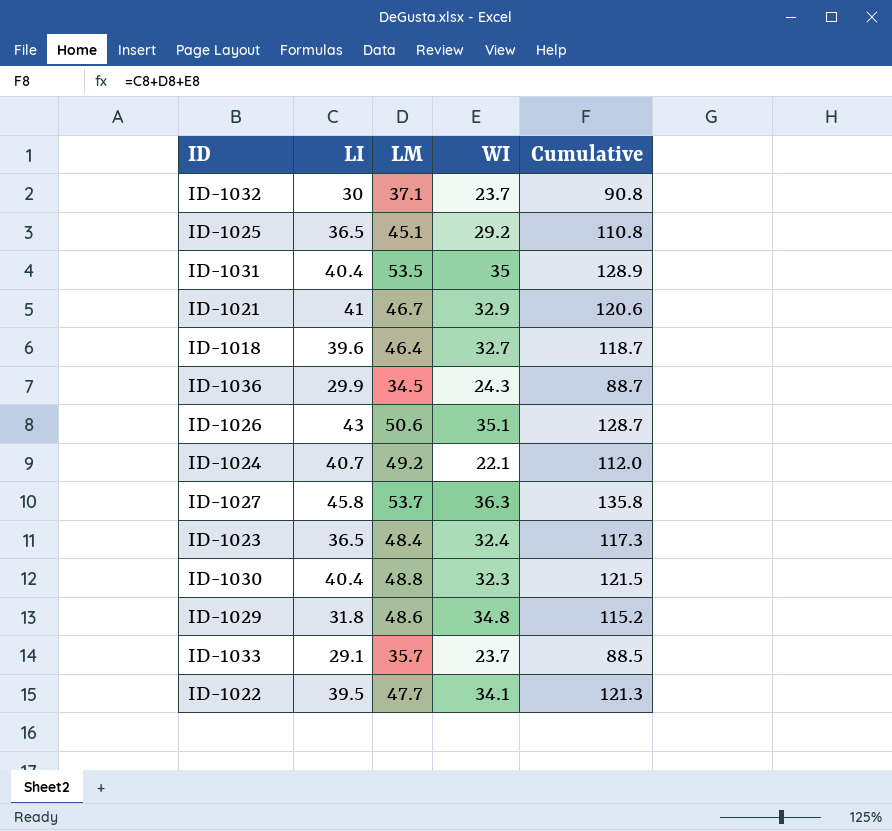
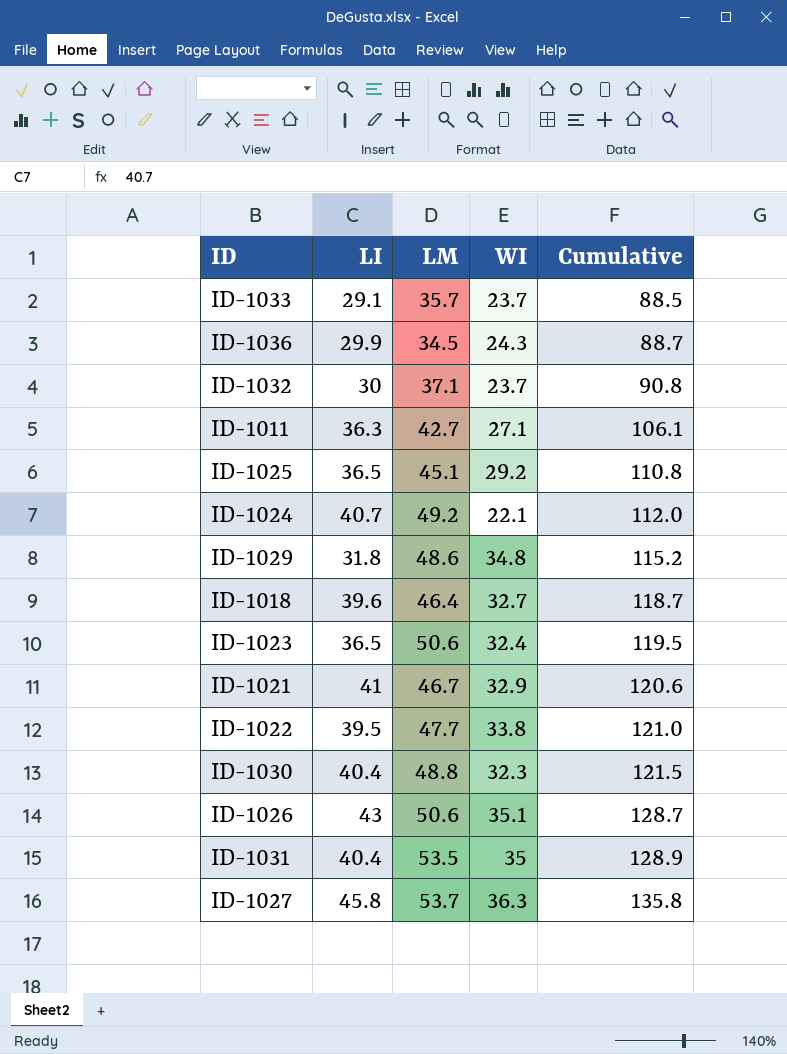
row order: none -> Cumulative ascending
row ID-1011: none -> 36.3 | 42.7 | 27.1 | 106.1
ID-1023 | LM: 48.4 -> 50.6
ID-1023 | Cumulative: 117.3 -> 119.5
ID-1022 | WI: 34.1 -> 33.8
ID-1022 | Cumulative: 121.3 -> 121.0

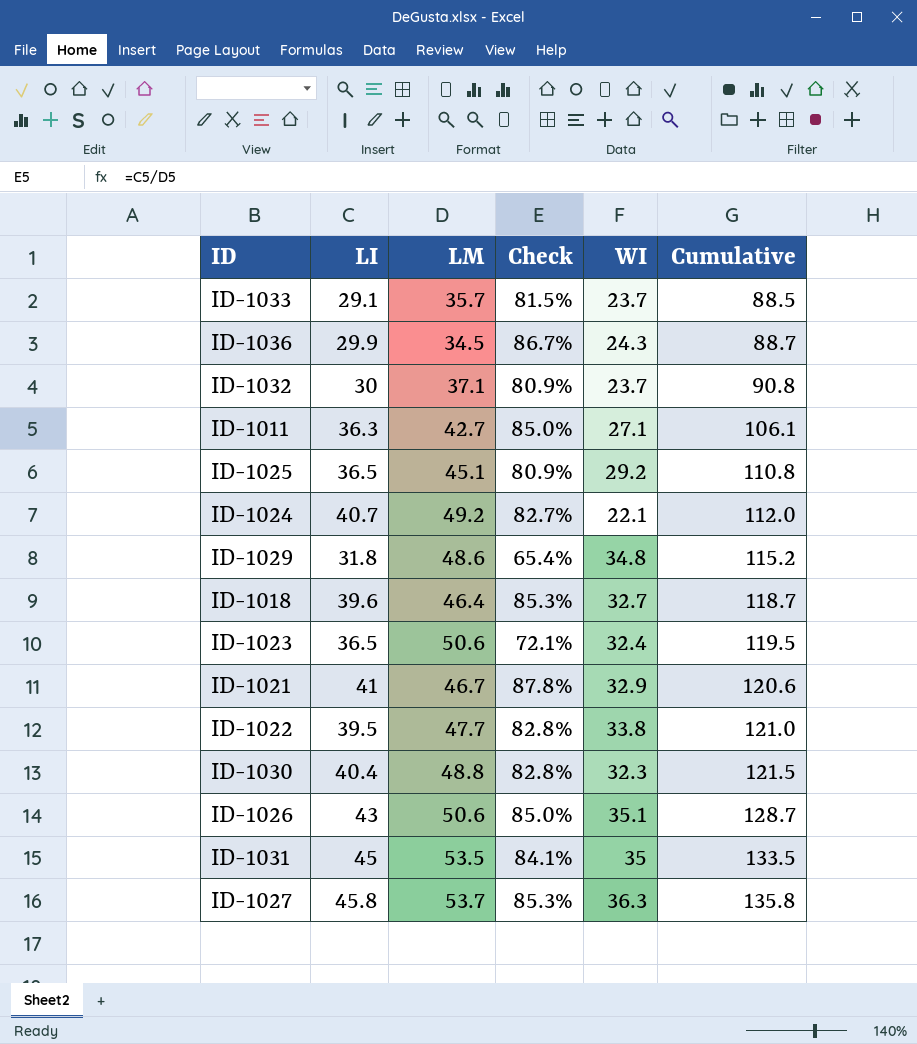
column Check | formula: none -> [LI] / [LM]
ID-1031 | LI: 40.4 -> 45
ID-1031 | Cumulative: 128.9 -> 133.5

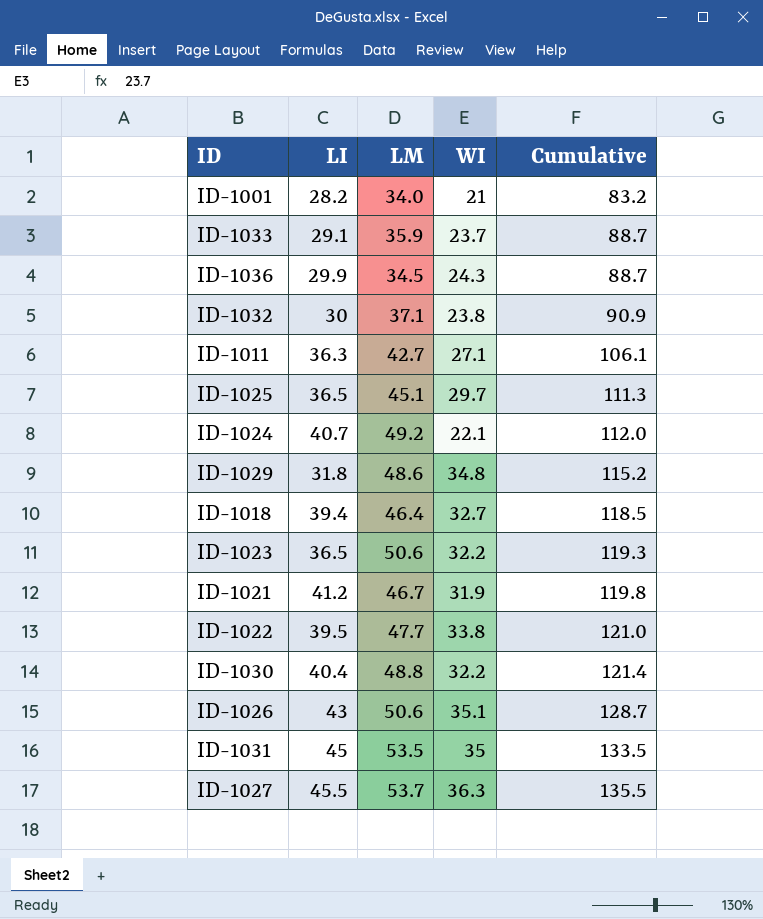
column Check | formula: [LI] / [LM] -> none
row ID-1001: none -> 28.2 | 34.0 | 21 | 83.2
ID-1033 | LM: 35.7 -> 35.9
ID-1033 | Cumulative: 88.5 -> 88.7
ID-1032 | WI: 23.7 -> 23.8
ID-1032 | Cumulative: 90.8 -> 90.9
ID-1025 | WI: 29.2 -> 29.7
ID-1025 | Cumulative: 110.8 -> 111.3
ID-1018 | LI: 39.6 -> 39.4
ID-1018 | Cumulative: 118.7 -> 118.5
ID-1023 | WI: 32.4 -> 32.2
ID-1023 | Cumulative: 119.5 -> 119.3
ID-1021 | LI: 41 -> 41.2
ID-1021 | WI: 32.9 -> 31.9
ID-1021 | Cumulative: 120.6 -> 119.8
ID-1030 | WI: 32.3 -> 32.2
ID-1030 | Cumulative: 121.5 -> 121.4
ID-1027 | LI: 45.8 -> 45.5
ID-1027 | Cumulative: 135.8 -> 135.5

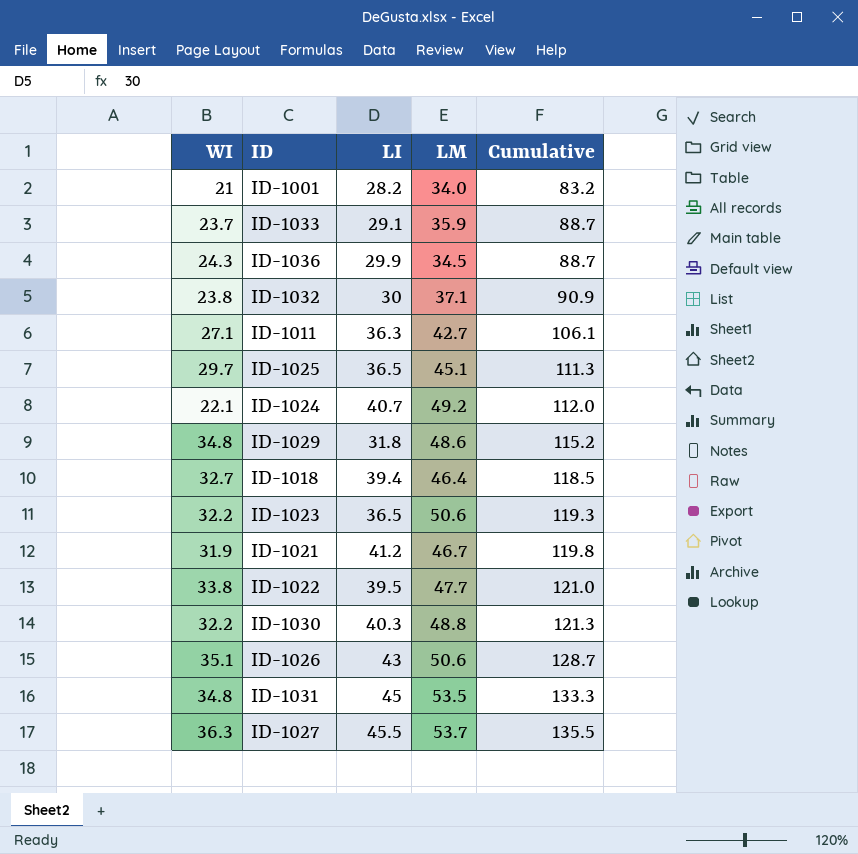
column WI | position: 4 -> 1
ID-1030 | LI: 40.4 -> 40.3
ID-1030 | Cumulative: 121.4 -> 121.3
ID-1031 | WI: 35 -> 34.8
ID-1031 | Cumulative: 133.5 -> 133.3

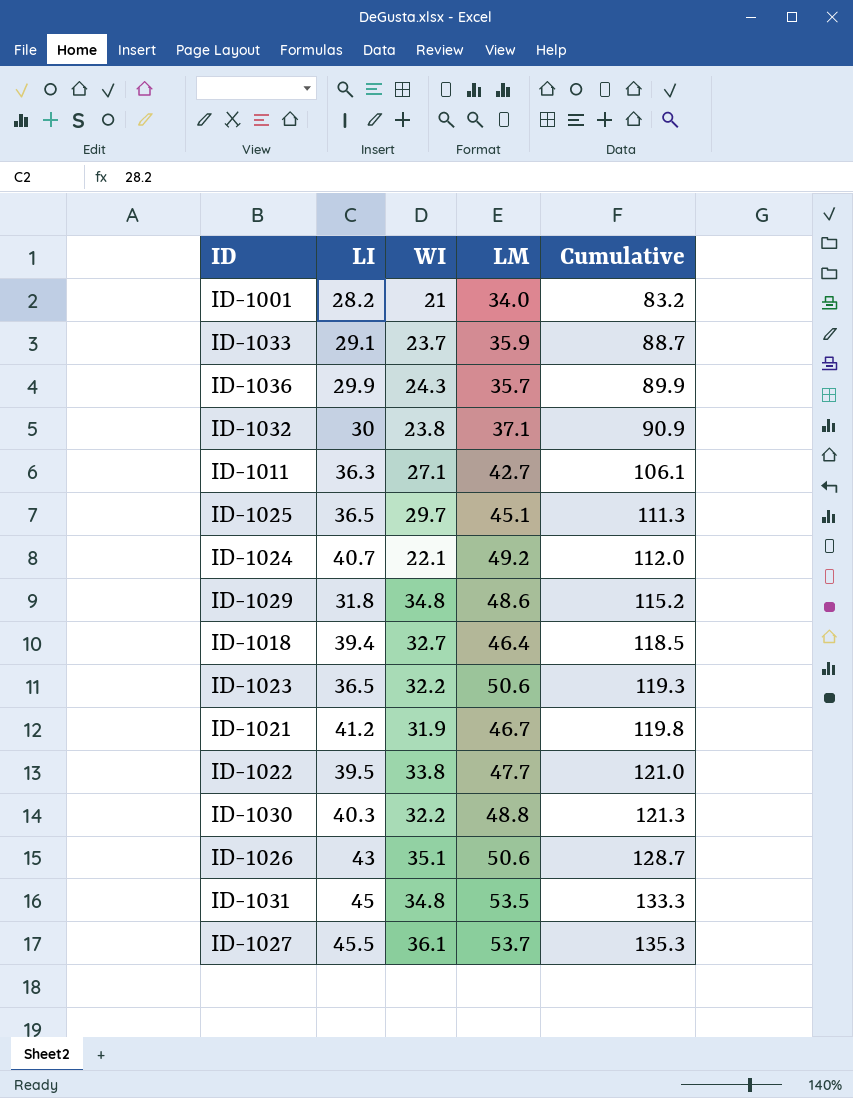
column WI | position: 1 -> 3
ID-1036 | LM: 34.5 -> 35.7
ID-1036 | Cumulative: 88.7 -> 89.9
ID-1027 | WI: 36.3 -> 36.1
ID-1027 | Cumulative: 135.5 -> 135.3

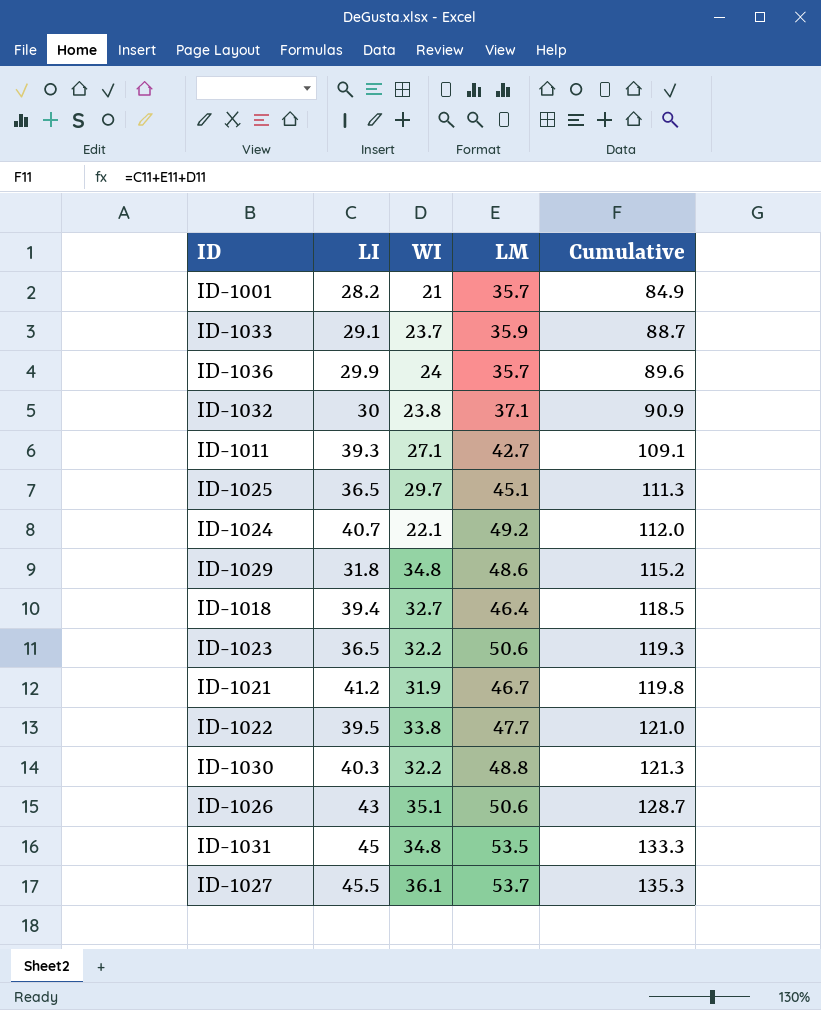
ID-1001 | LM: 34.0 -> 35.7
ID-1001 | Cumulative: 83.2 -> 84.9
ID-1036 | WI: 24.3 -> 24
ID-1036 | Cumulative: 89.9 -> 89.6
ID-1011 | LI: 36.3 -> 39.3
ID-1011 | Cumulative: 106.1 -> 109.1

